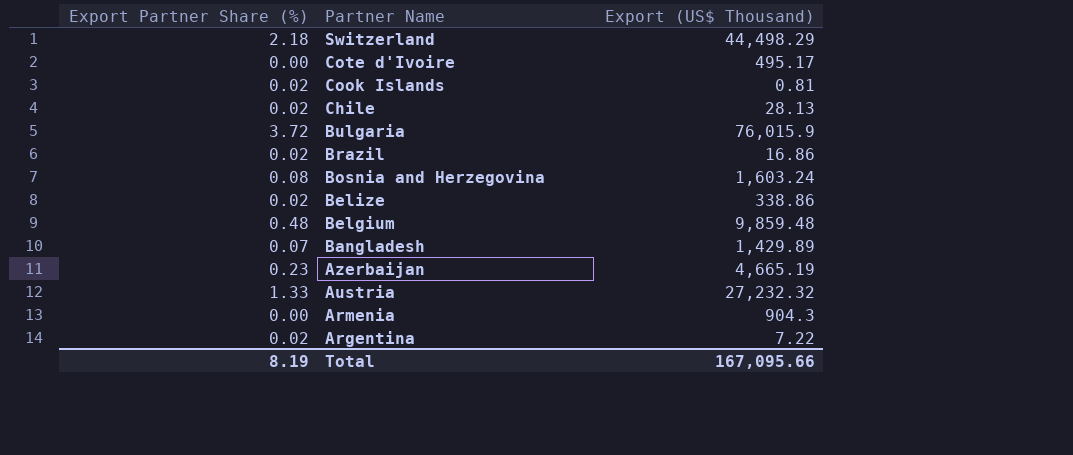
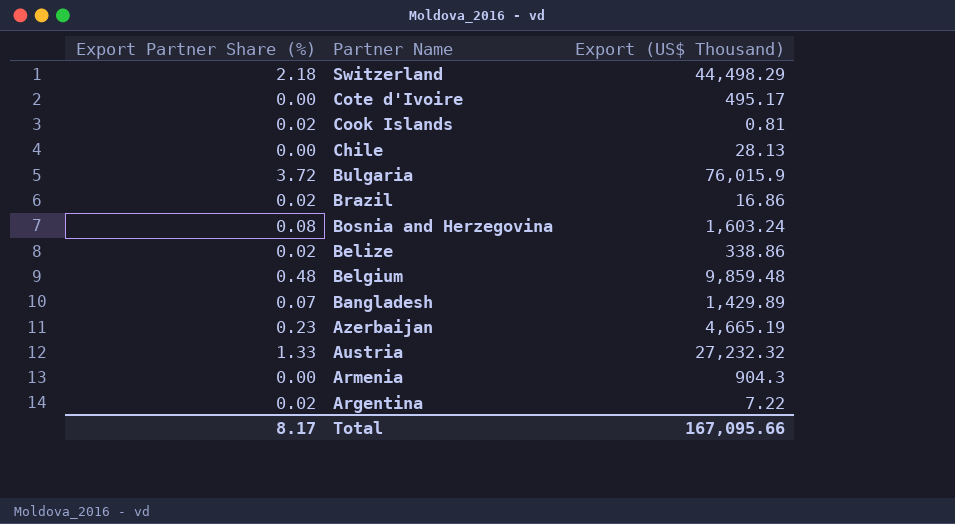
Chile | Export Partner Share (%): 0.02 -> 0.00
Total | Export Partner Share (%): 8.19 -> 8.17

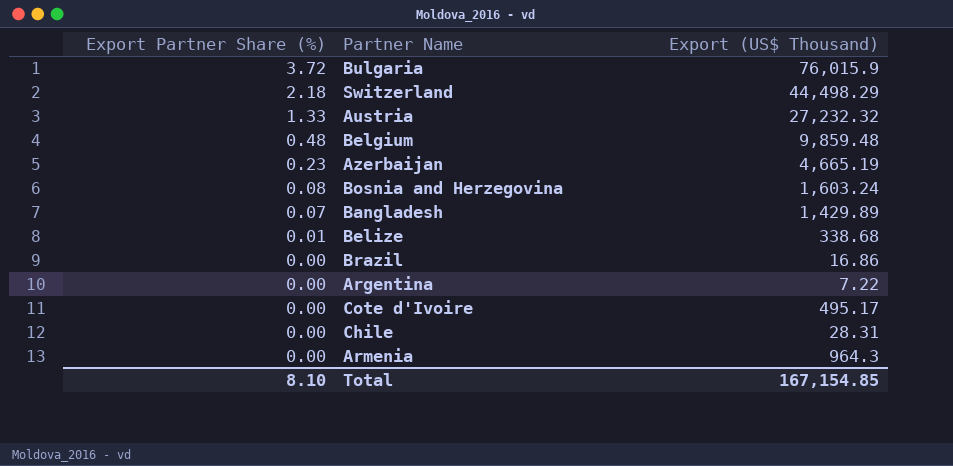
row order: Partner Name descending -> Export Partner Share (%) descending
row Cook Islands: 0.02 | 0.81 -> none
Belize | Export Partner Share (%): 0.02 -> 0.01
Belize | Export (US$ Thousand): 338.86 -> 338.68
Brazil | Export Partner Share (%): 0.02 -> 0.00
Argentina | Export Partner Share (%): 0.02 -> 0.00
Chile | Export (US$ Thousand): 28.13 -> 28.31
Armenia | Export (US$ Thousand): 904.3 -> 964.3
Total | Export Partner Share (%): 8.17 -> 8.10
Total | Export (US$ Thousand): 167,095.66 -> 167,154.85

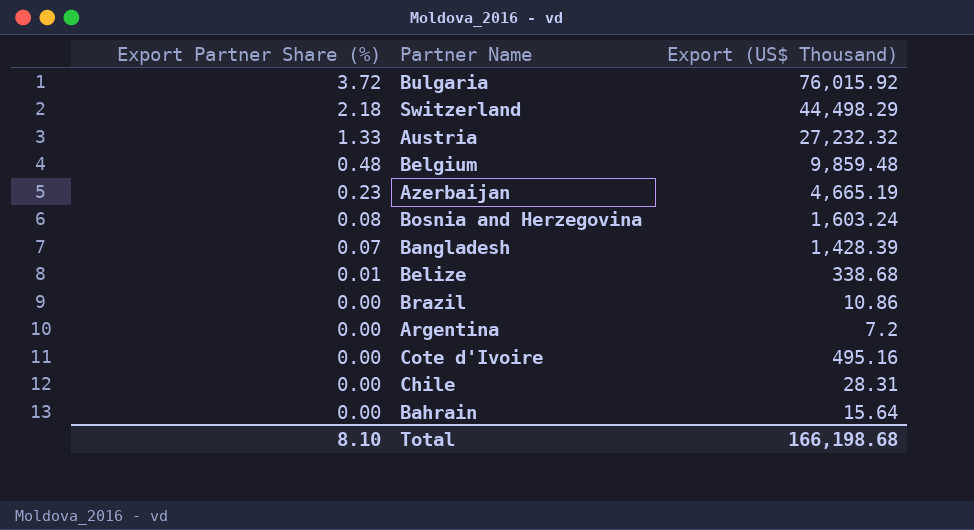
row Armenia: 0.00 | 964.3 -> none
Bulgaria | Export (US$ Thousand): 76,015.9 -> 76,015.92
Bangladesh | Export (US$ Thousand): 1,429.89 -> 1,428.39
Brazil | Export (US$ Thousand): 16.86 -> 10.86
Argentina | Export (US$ Thousand): 7.22 -> 7.2
Cote d'Ivoire | Export (US$ Thousand): 495.17 -> 495.16
row Bahrain: none -> 0.00 | 15.64
Total | Export (US$ Thousand): 167,154.85 -> 166,198.68

